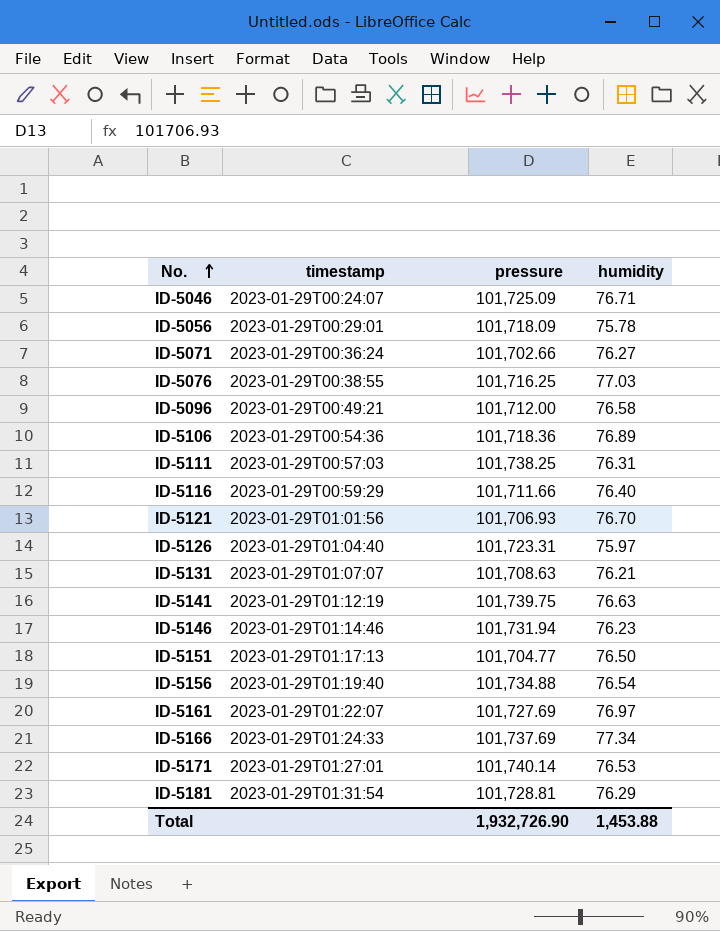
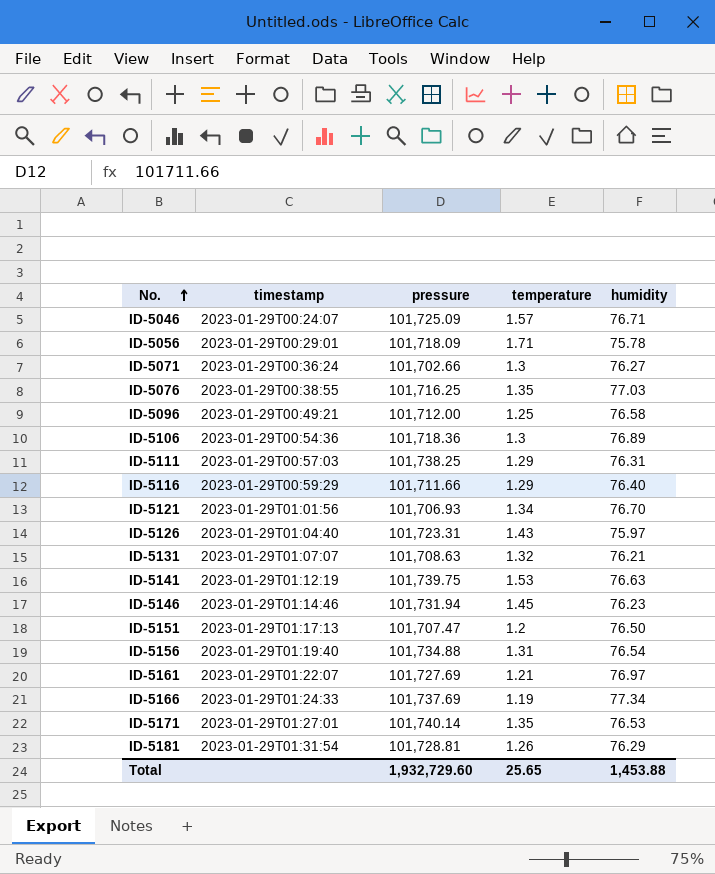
column temperature | position: none -> 4
ID-5151 | pressure: 101,704.77 -> 101,707.47
Total | pressure: 1,932,726.90 -> 1,932,729.60

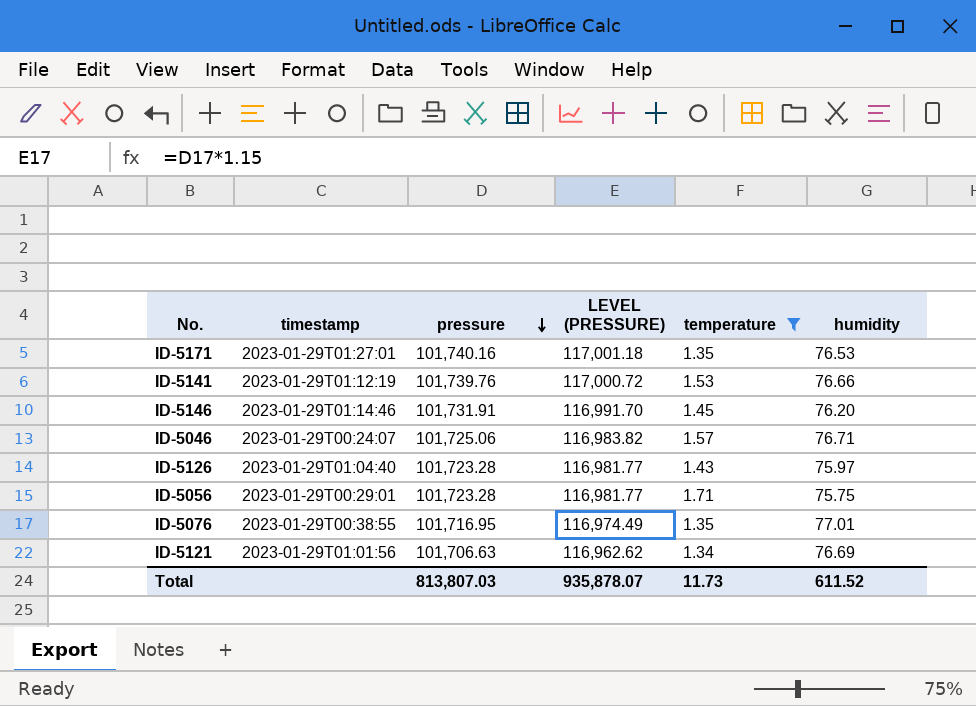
filter: none -> temperature >= 1.34
row order: No. ascending -> pressure descending
column LEVEL (PRESSURE) | formula: none -> [pressure] * 1.15
ID-5171 | pressure: 101,740.14 -> 101,740.16
ID-5141 | pressure: 101,739.75 -> 101,739.76
ID-5141 | humidity: 76.63 -> 76.66
ID-5146 | pressure: 101,731.94 -> 101,731.91
ID-5146 | humidity: 76.23 -> 76.20
ID-5046 | pressure: 101,725.09 -> 101,725.06
ID-5126 | pressure: 101,723.31 -> 101,723.28
ID-5056 | pressure: 101,718.09 -> 101,723.28
ID-5056 | humidity: 75.78 -> 75.75
ID-5076 | pressure: 101,716.25 -> 101,716.95
ID-5076 | humidity: 77.03 -> 77.01
ID-5121 | pressure: 101,706.93 -> 101,706.63
ID-5121 | humidity: 76.70 -> 76.69
Total | pressure: 1,932,729.60 -> 813,807.03
Total | temperature: 25.65 -> 11.73
Total | humidity: 1,453.88 -> 611.52

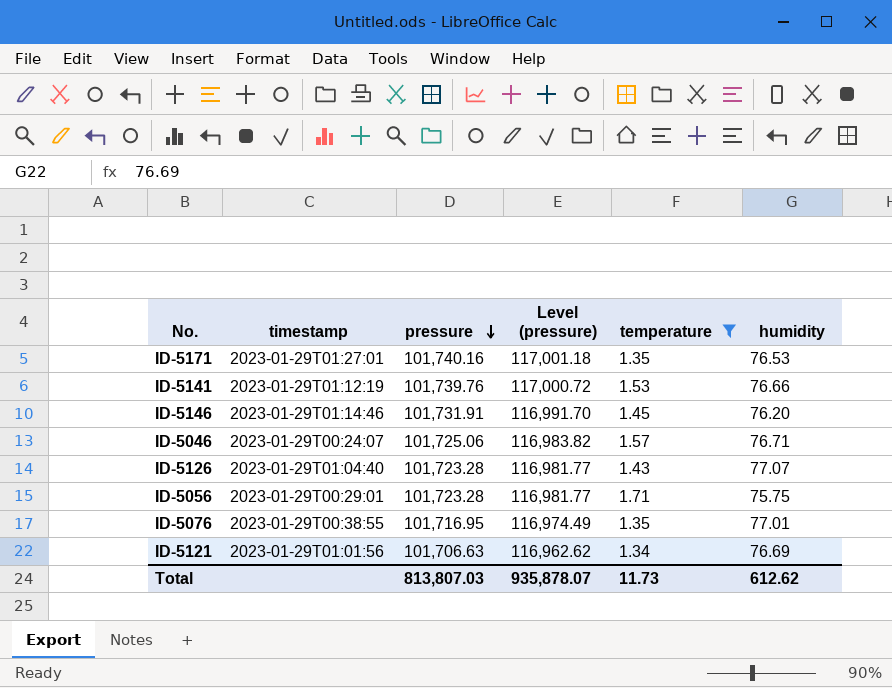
column name: LEVEL (PRESSURE) -> Level (pressure)
ID-5126 | humidity: 75.97 -> 77.07
Total | humidity: 611.52 -> 612.62

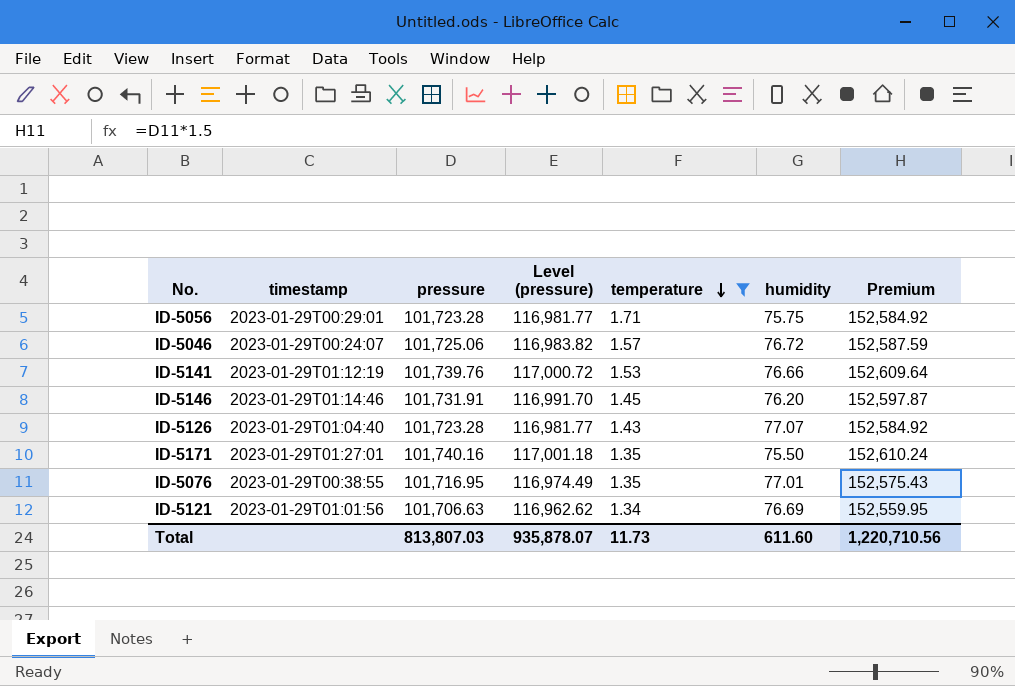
row order: pressure descending -> temperature descending
column Premium | formula: none -> [pressure] * 1.5
ID-5046 | humidity: 76.71 -> 76.72
ID-5171 | humidity: 76.53 -> 75.50
Total | humidity: 612.62 -> 611.60

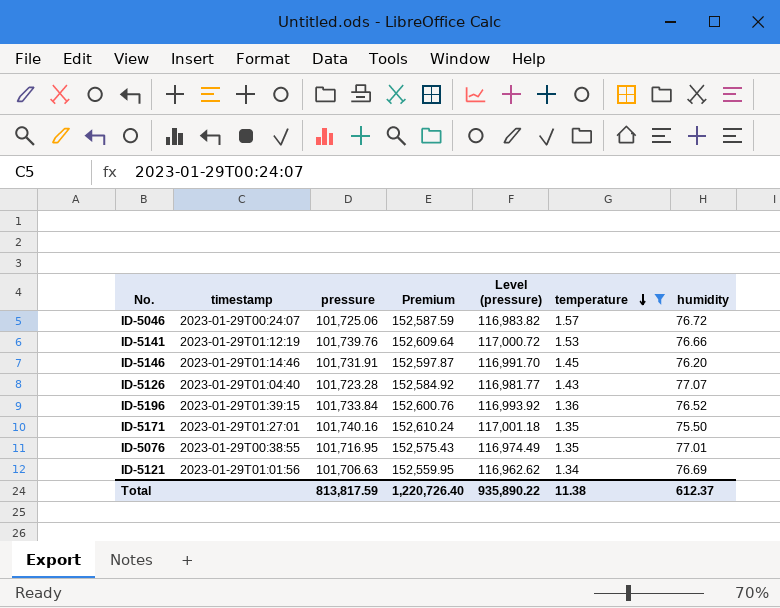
column Premium | position: 7 -> 4
row ID-5056: 2023-01-29T00:29:01 | 101,723.28 | 116,981.77 | 1.71 | 75.75 | 152,584.92 -> none
row ID-5196: none -> 2023-01-29T01:39:15 | 101,733.84 | 152,600.76 | 116,993.92 | 1.36 | 76.52
Total | pressure: 813,807.03 -> 813,817.59
Total | Premium: 1,220,710.56 -> 1,220,726.40
Total | Level (pressure): 935,878.07 -> 935,890.22
Total | temperature: 11.73 -> 11.38
Total | humidity: 611.60 -> 612.37

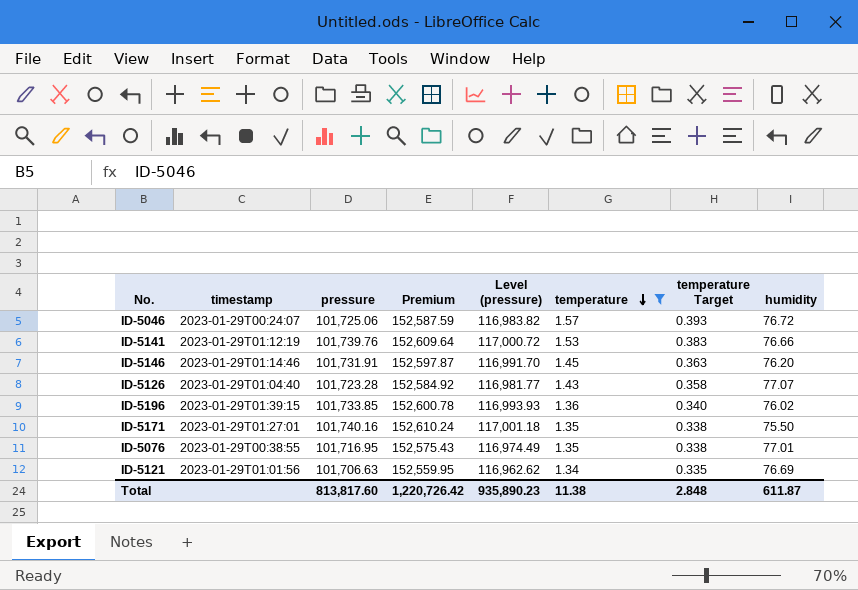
column temperature Target | formula: none -> [temperature] * 0.25
ID-5196 | pressure: 101,733.84 -> 101,733.85
ID-5196 | Premium: 152,600.76 -> 152,600.78
ID-5196 | Level (pressure): 116,993.92 -> 116,993.93
ID-5196 | humidity: 76.52 -> 76.02
Total | pressure: 813,817.59 -> 813,817.60
Total | Premium: 1,220,726.40 -> 1,220,726.42
Total | Level (pressure): 935,890.22 -> 935,890.23
Total | humidity: 612.37 -> 611.87

